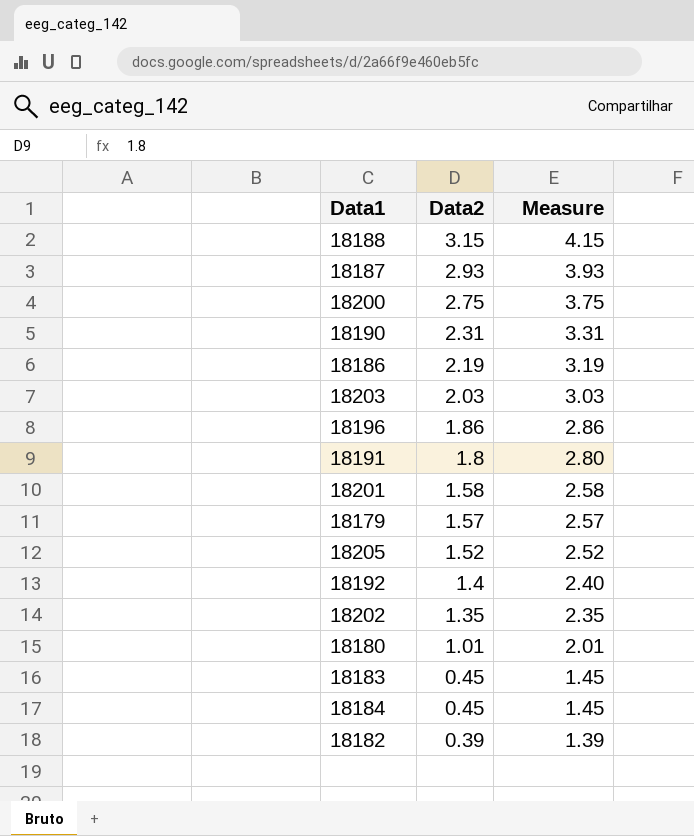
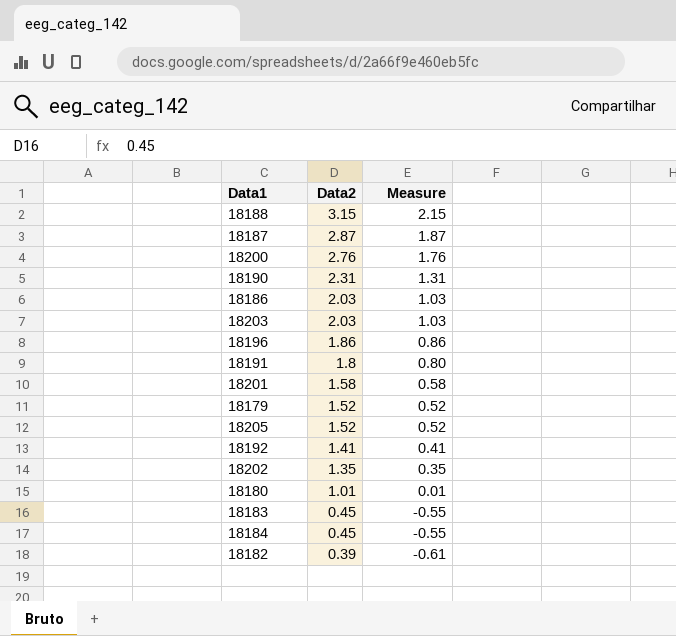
column Measure | formula: [Data2] + 1 -> [Data2] - 1
18187 | Data2: 2.93 -> 2.87
18200 | Data2: 2.75 -> 2.76
18186 | Data2: 2.19 -> 2.03
18179 | Data2: 1.57 -> 1.52
18192 | Data2: 1.4 -> 1.41

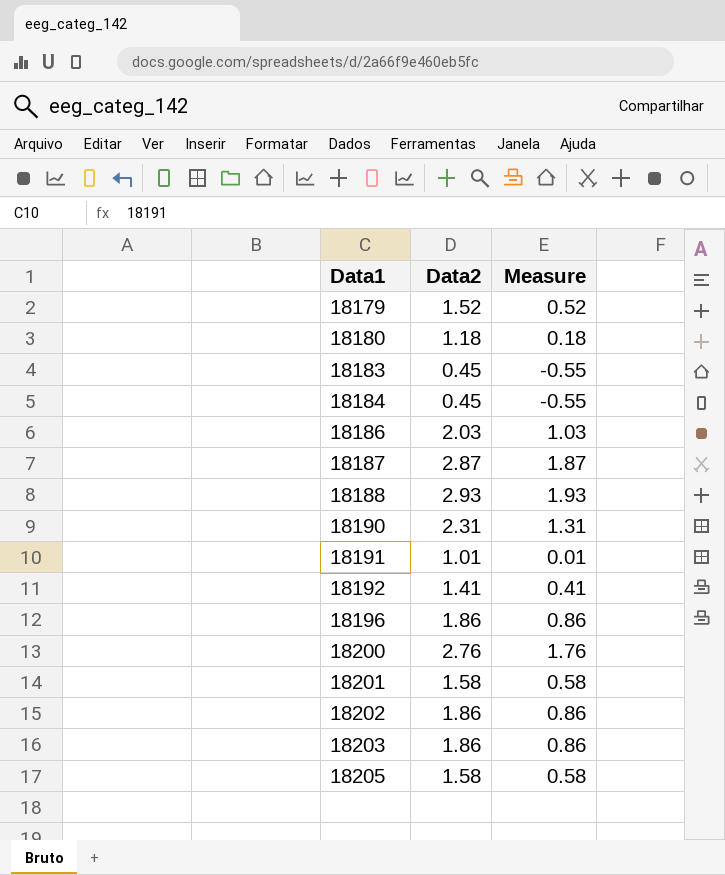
row order: Data2 descending -> Data1 ascending
row 18182: 0.39 | -0.61 -> none
18180 | Data2: 1.01 -> 1.18
18180 | Measure: 0.01 -> 0.18
18188 | Data2: 3.15 -> 2.93
18188 | Measure: 2.15 -> 1.93
18191 | Data2: 1.8 -> 1.01
18191 | Measure: 0.80 -> 0.01
18202 | Data2: 1.35 -> 1.86
18202 | Measure: 0.35 -> 0.86
18203 | Data2: 2.03 -> 1.86
18203 | Measure: 1.03 -> 0.86
18205 | Data2: 1.52 -> 1.58
18205 | Measure: 0.52 -> 0.58

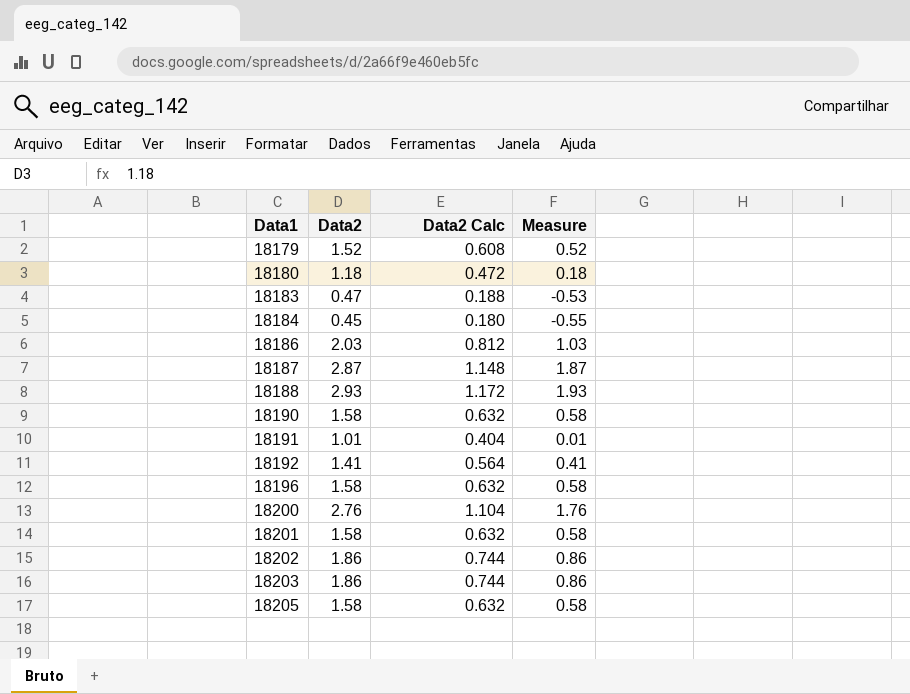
column Data2 Calc | formula: none -> [Data2] * 0.4
18183 | Data2: 0.45 -> 0.47
18183 | Measure: -0.55 -> -0.53
18190 | Data2: 2.31 -> 1.58
18190 | Measure: 1.31 -> 0.58
18196 | Data2: 1.86 -> 1.58
18196 | Measure: 0.86 -> 0.58

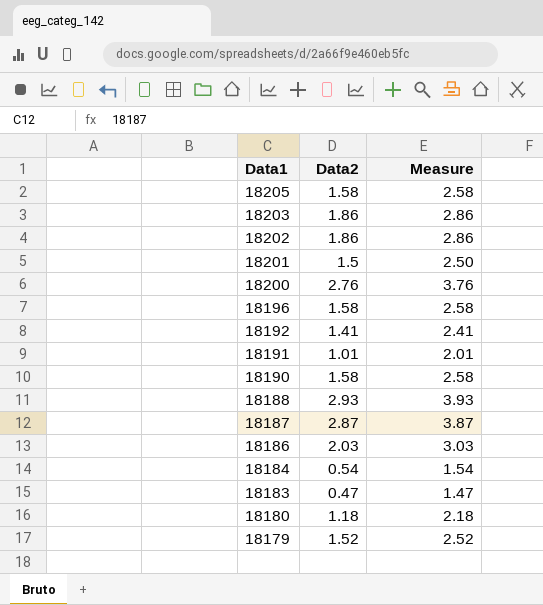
row order: Data1 ascending -> Data1 descending
column Data2 Calc | formula: [Data2] * 0.4 -> none
column Measure | formula: [Data2] - 1 -> [Data2] + 1
18201 | Data2: 1.58 -> 1.5
18184 | Data2: 0.45 -> 0.54

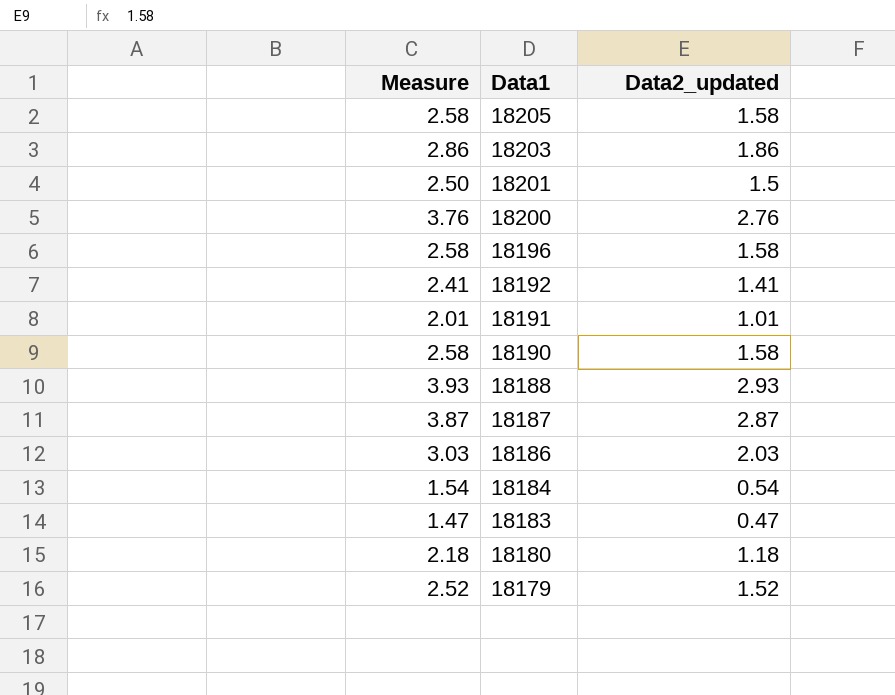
column Measure | position: 3 -> 1
column name: Data2 -> Data2_updated
row 18202: 1.86 | 2.86 -> none

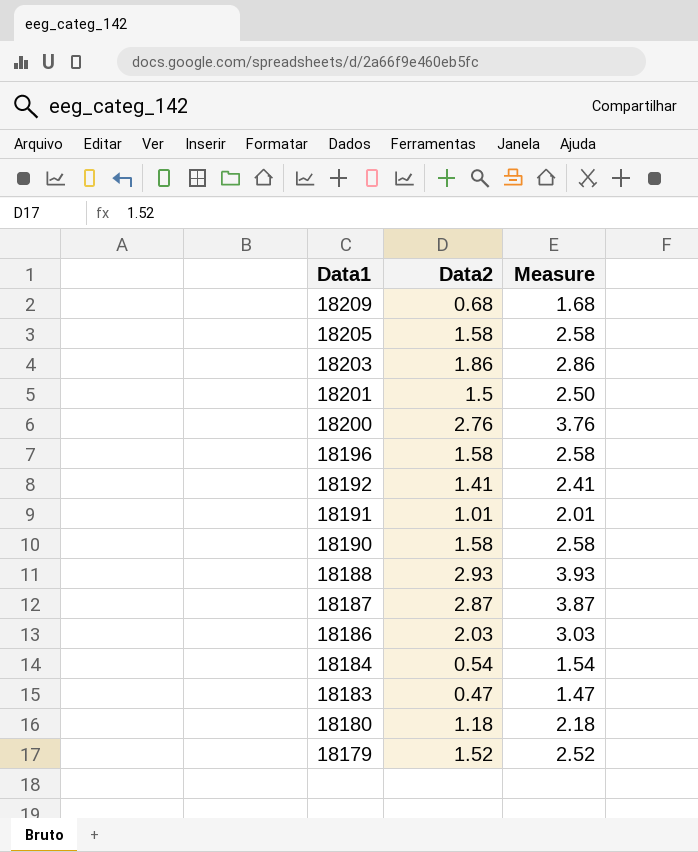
column name: Data2_updated -> Data2
column Measure | position: 1 -> 3
row 18209: none -> 0.68 | 1.68

